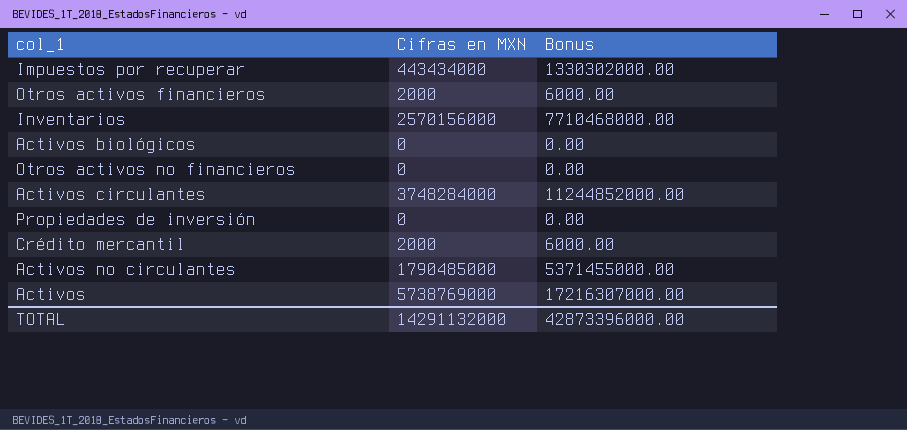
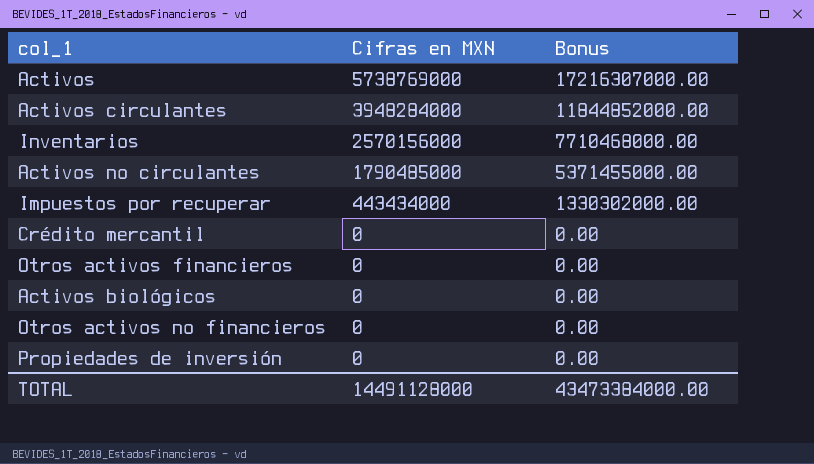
row order: none -> Cifras en MXN descending
Activos circulantes | Cifras en MXN: 3748284000 -> 3948284000
Activos circulantes | Bonus: 11244852000.00 -> 11844852000.00
Crédito mercantil | Cifras en MXN: 2000 -> 0
Crédito mercantil | Bonus: 6000.00 -> 0.00
Otros activos financieros | Cifras en MXN: 2000 -> 0
Otros activos financieros | Bonus: 6000.00 -> 0.00
TOTAL | Cifras en MXN: 14291132000 -> 14491128000
TOTAL | Bonus: 42873396000.00 -> 43473384000.00

